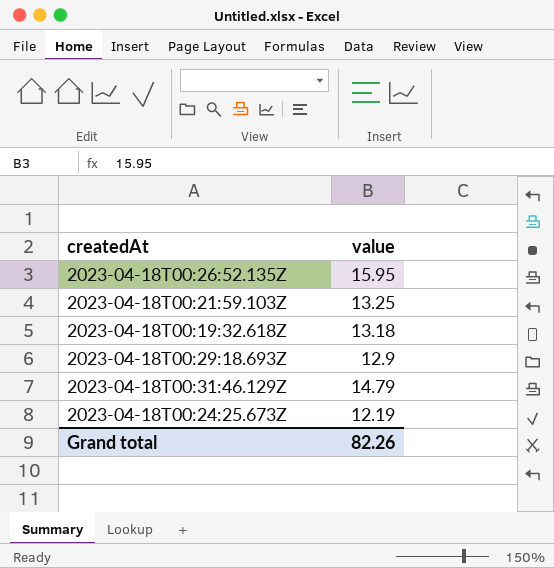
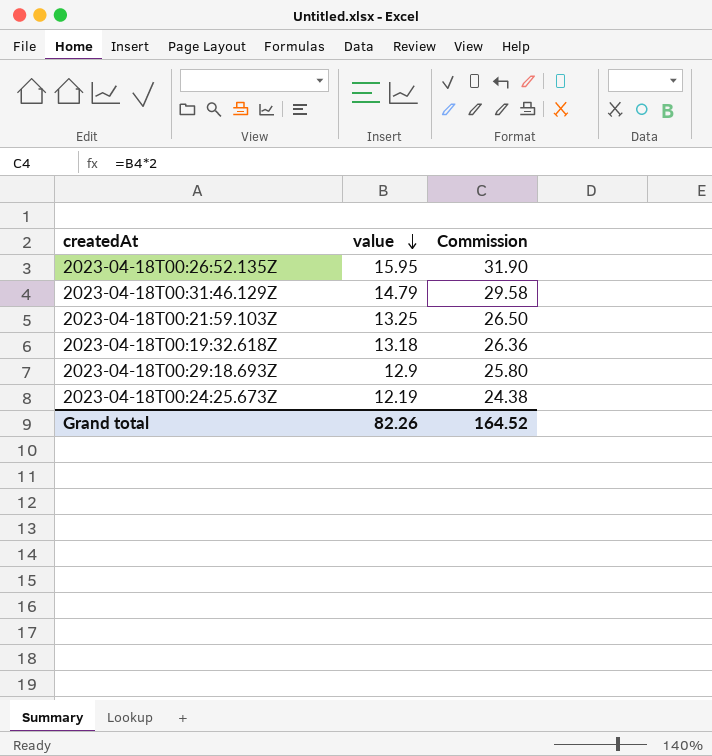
row order: none -> value descending
column Commission | formula: none -> [value] * 2

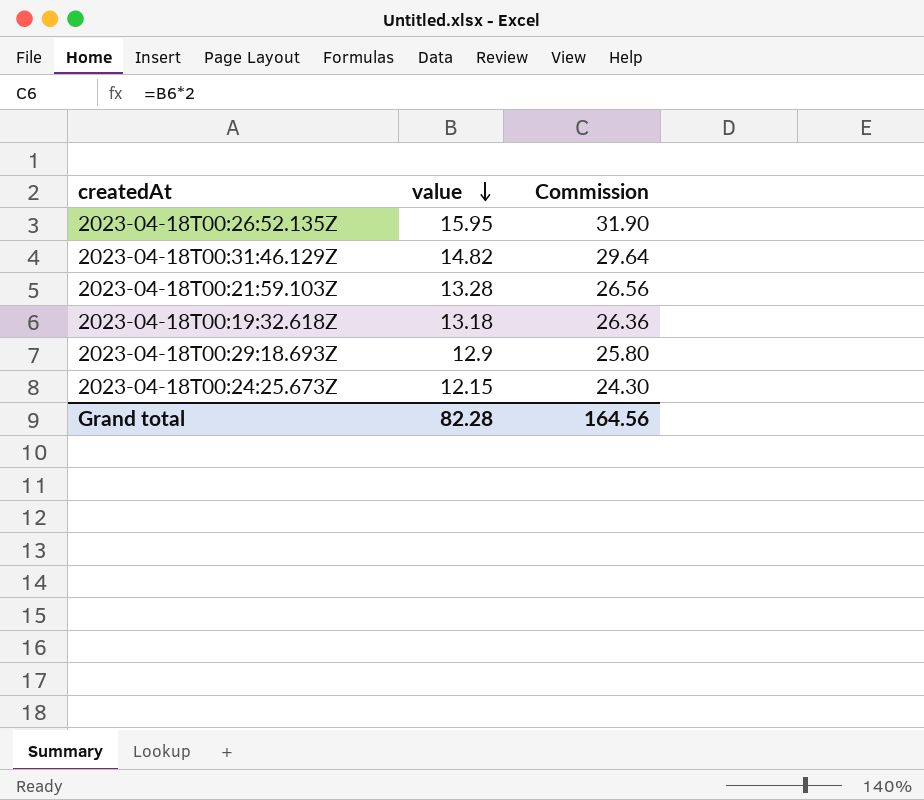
2023-04-18T00:31:46.129Z | value: 14.79 -> 14.82
2023-04-18T00:31:46.129Z | Commission: 29.58 -> 29.64
2023-04-18T00:21:59.103Z | value: 13.25 -> 13.28
2023-04-18T00:21:59.103Z | Commission: 26.50 -> 26.56
2023-04-18T00:24:25.673Z | value: 12.19 -> 12.15
2023-04-18T00:24:25.673Z | Commission: 24.38 -> 24.30
Grand total | value: 82.26 -> 82.28
Grand total | Commission: 164.52 -> 164.56

